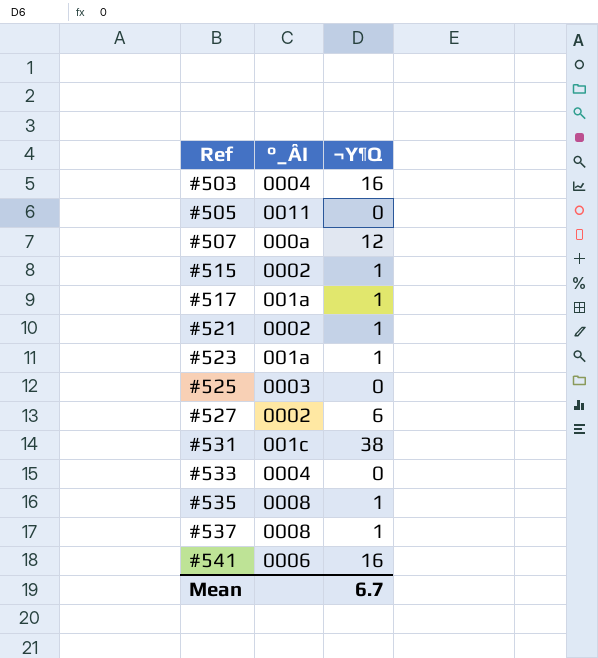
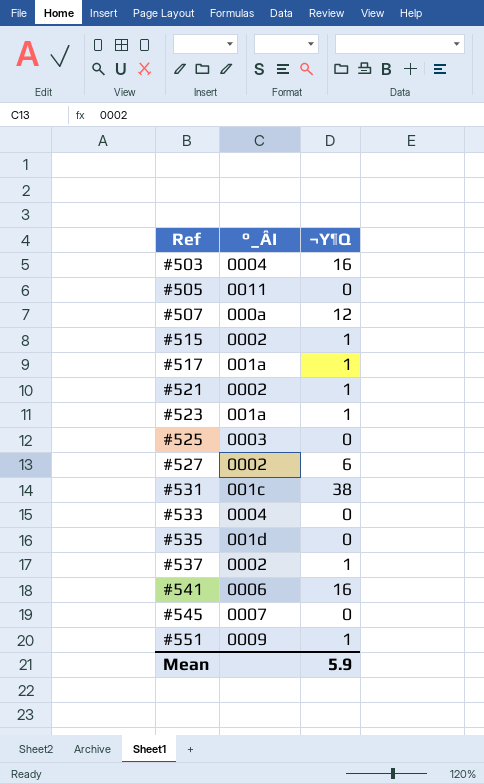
#535 | °_ÂI: 0008 -> 001d
#535 | ¬Y¶Q: 1 -> 0
#537 | °_ÂI: 0008 -> 0002
row #545: none -> 0007 | 0
row #551: none -> 0009 | 1
Mean | ¬Y¶Q: 6.7 -> 5.9

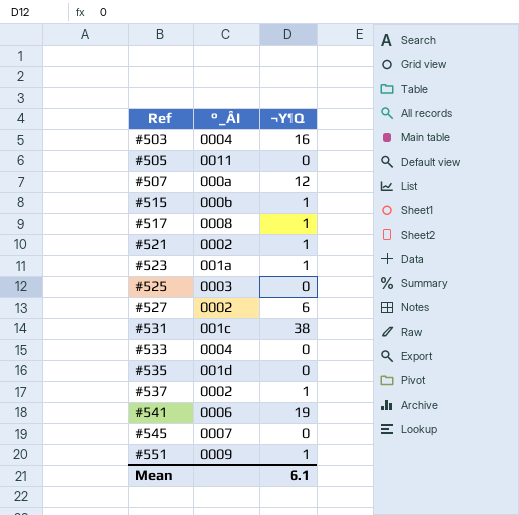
#515 | °_ÂI: 0002 -> 000b
#517 | °_ÂI: 001a -> 0008
#541 | ¬Y¶Q: 16 -> 19
Mean | ¬Y¶Q: 5.9 -> 6.1

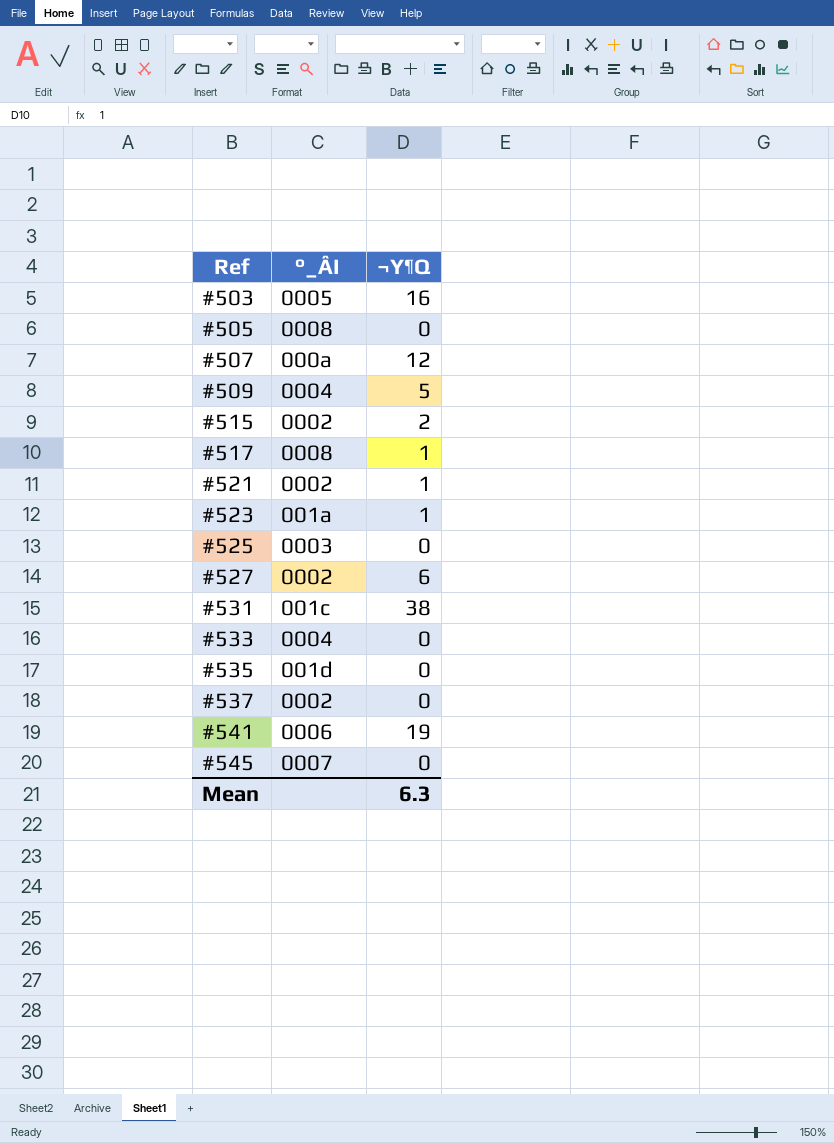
row #551: 0009 | 1 -> none
#503 | °_ÂI: 0004 -> 0005
#505 | °_ÂI: 0011 -> 0008
row #509: none -> 0004 | 5
#515 | °_ÂI: 000b -> 0002
#515 | ¬Y¶Q: 1 -> 2
#537 | ¬Y¶Q: 1 -> 0
Mean | ¬Y¶Q: 6.1 -> 6.3

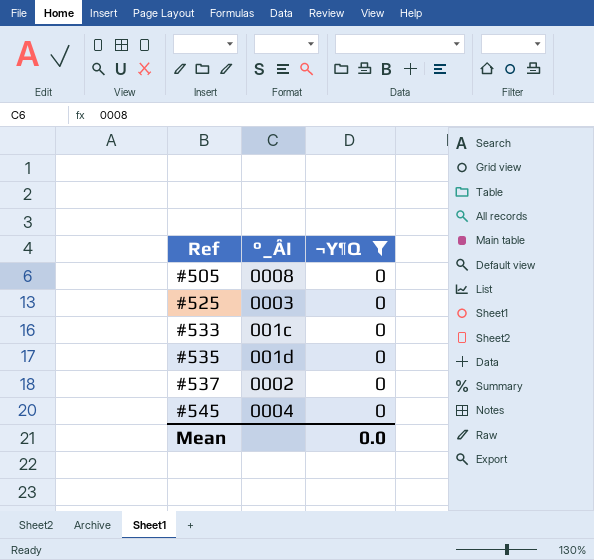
filter: none -> ¬Y¶Q = 0
#533 | °_ÂI: 0004 -> 001c
#545 | °_ÂI: 0007 -> 0004
Mean | ¬Y¶Q: 6.3 -> 0.0

